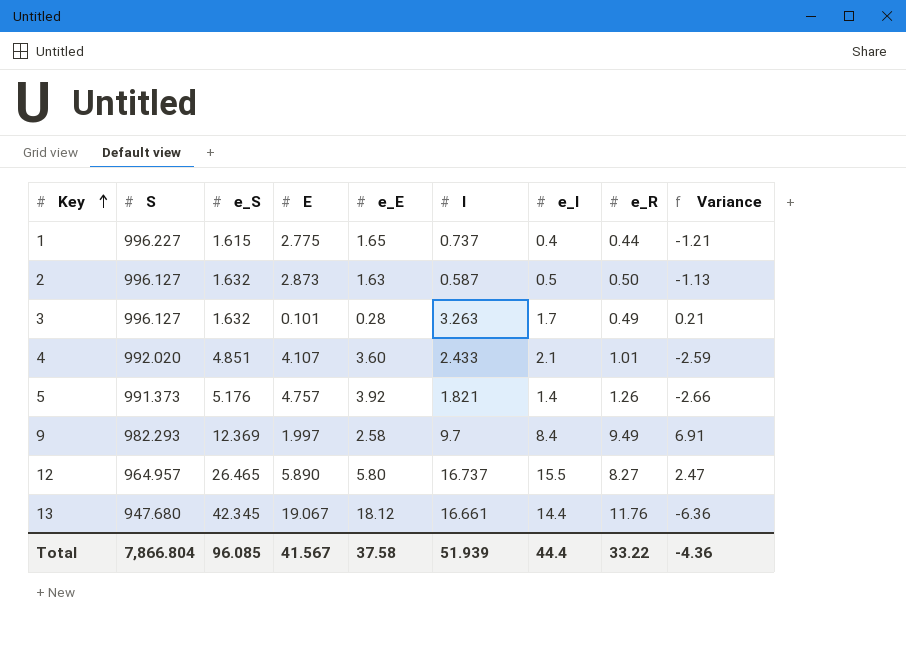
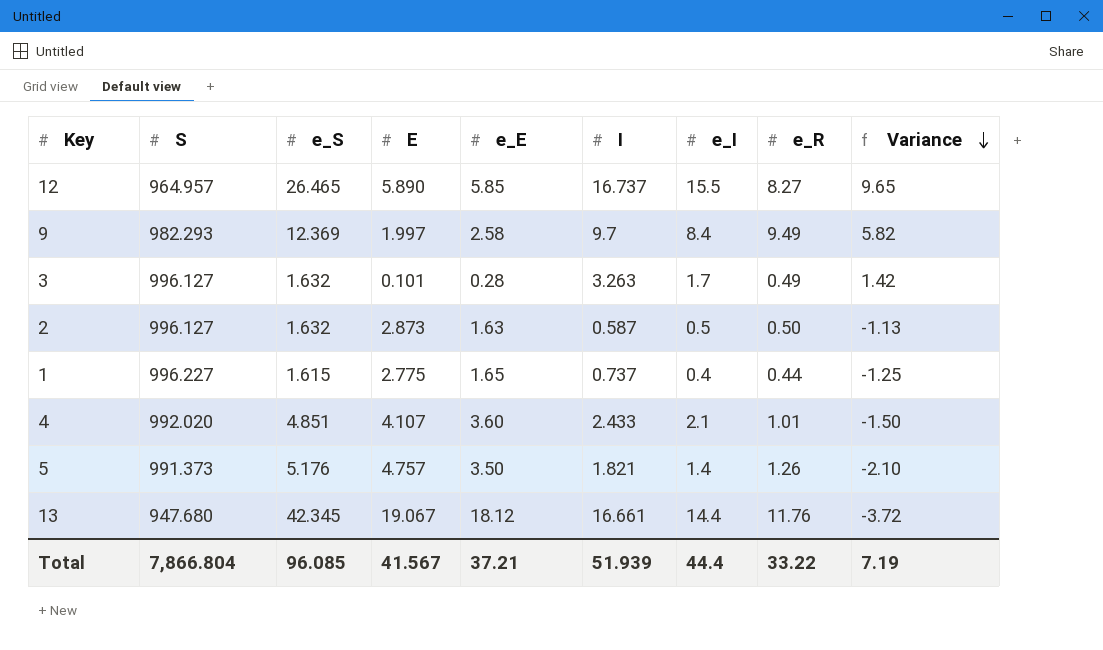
row order: Key ascending -> Variance descending
column Variance | formula: [e_R] - [e_E] -> [e_I] - [e_E]
12 | e_E: 5.80 -> 5.85
5 | e_E: 3.92 -> 3.50
Total | e_E: 37.58 -> 37.21
Total | Variance: -4.36 -> 7.19

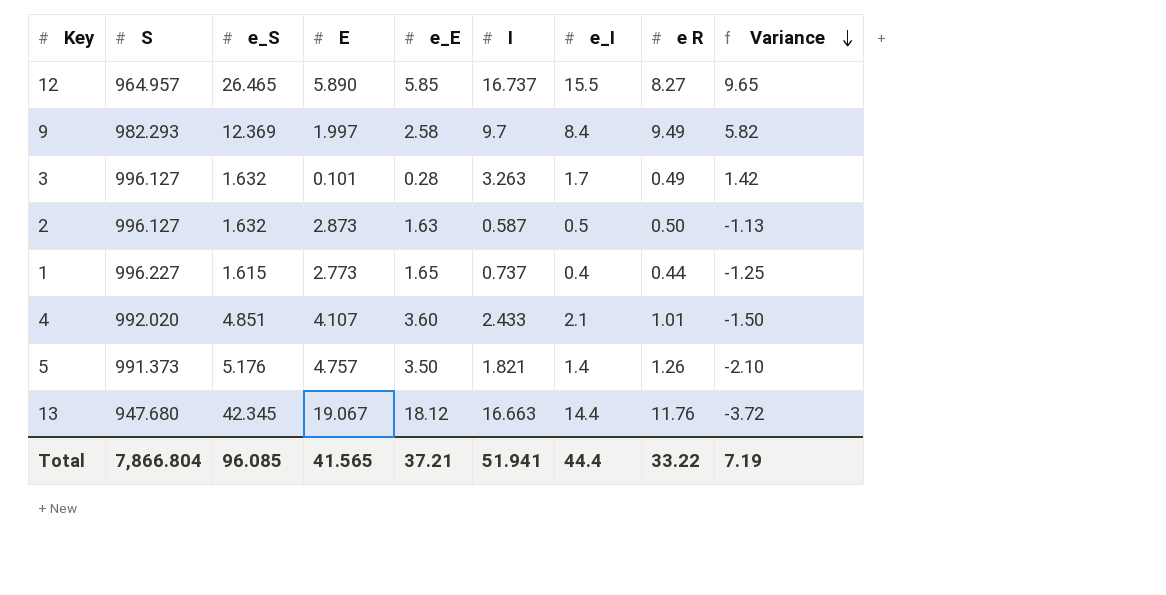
column name: e_R -> e R
1 | E: 2.775 -> 2.773
13 | I: 16.661 -> 16.663
Total | E: 41.567 -> 41.565
Total | I: 51.939 -> 51.941

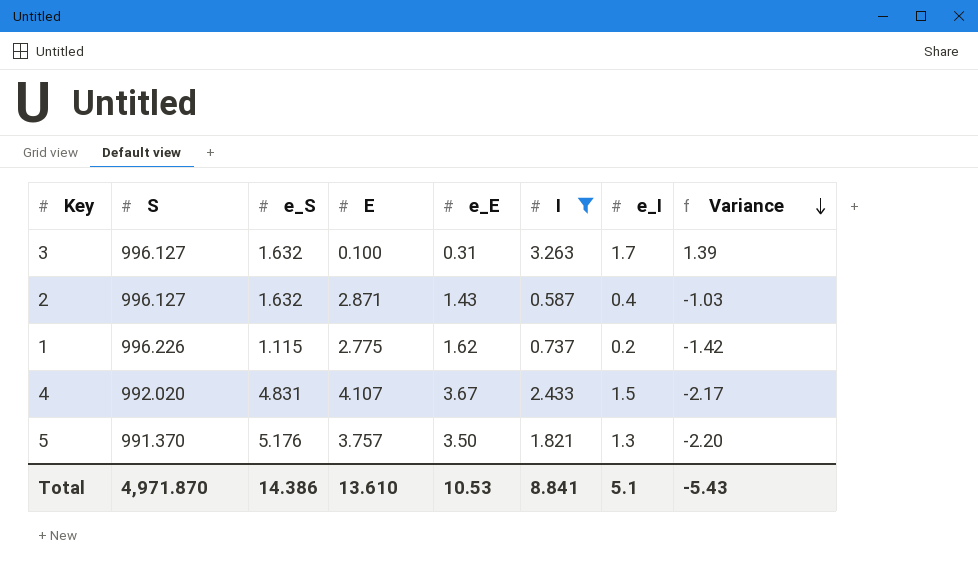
filter: none -> I <= 3.263
column e R | position: 8 -> none
3 | E: 0.101 -> 0.100
3 | e_E: 0.28 -> 0.31
3 | Variance: 1.42 -> 1.39
2 | E: 2.873 -> 2.871
2 | e_E: 1.63 -> 1.43
2 | e_I: 0.5 -> 0.4
2 | Variance: -1.13 -> -1.03
1 | S: 996.227 -> 996.226
1 | e_S: 1.615 -> 1.115
1 | E: 2.773 -> 2.775
1 | e_E: 1.65 -> 1.62
1 | e_I: 0.4 -> 0.2
1 | Variance: -1.25 -> -1.42
4 | e_S: 4.851 -> 4.831
4 | e_E: 3.60 -> 3.67
4 | e_I: 2.1 -> 1.5
4 | Variance: -1.50 -> -2.17
5 | S: 991.373 -> 991.370
5 | E: 4.757 -> 3.757
5 | e_I: 1.4 -> 1.3
5 | Variance: -2.10 -> -2.20
Total | S: 7,866.804 -> 4,971.870
Total | e_S: 96.085 -> 14.386
Total | E: 41.565 -> 13.610
Total | e_E: 37.21 -> 10.53
Total | I: 51.941 -> 8.841
Total | e_I: 44.4 -> 5.1
Total | Variance: 7.19 -> -5.43

